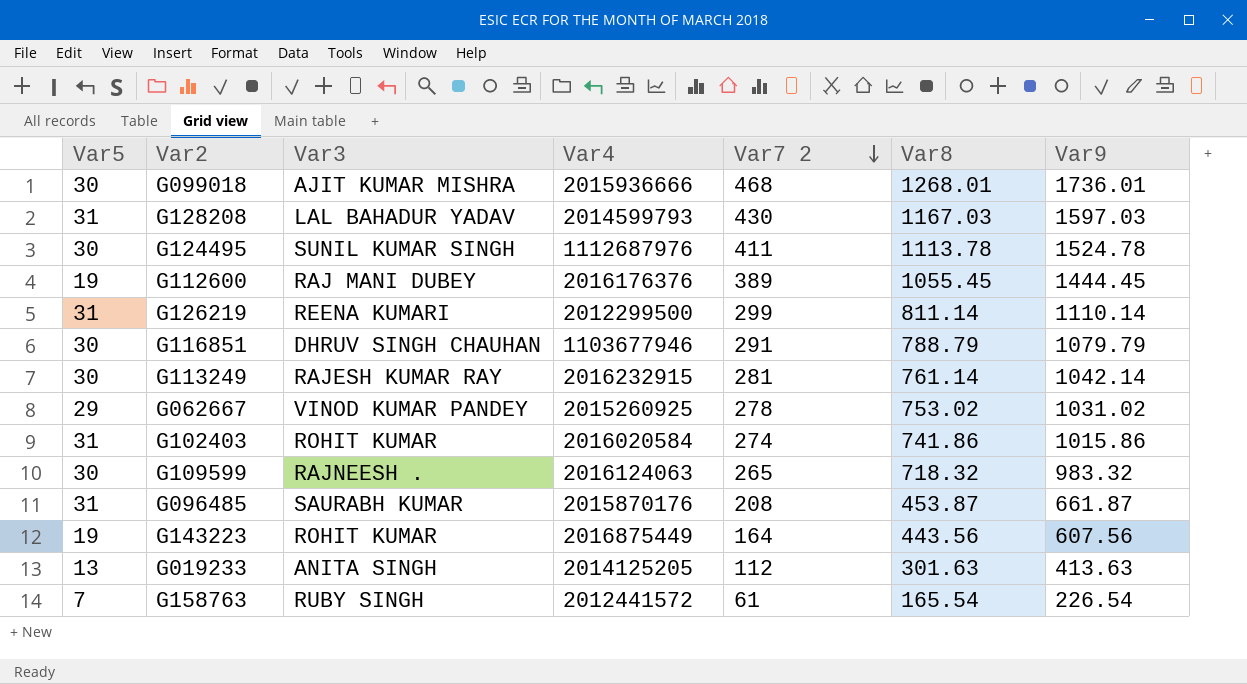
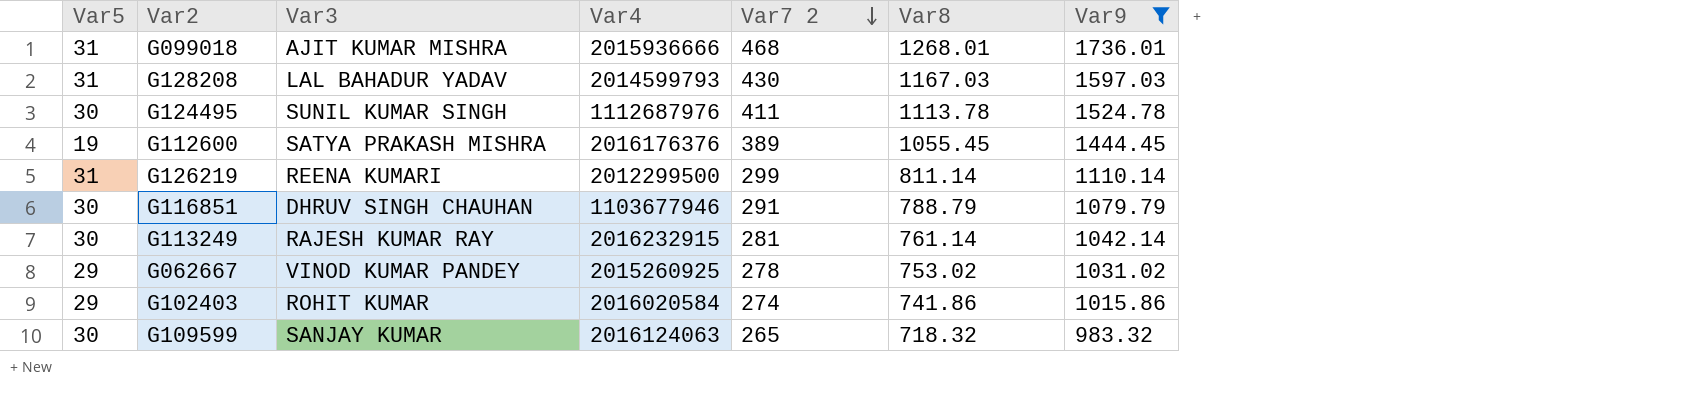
filter: none -> Var9 >= 983.32
G099018 | Var5: 30 -> 31
G112600 | Var3: RAJ MANI DUBEY -> SATYA PRAKASH MISHRA
G102403 | Var5: 31 -> 29
G109599 | Var3: RAJNEESH . -> SANJAY KUMAR

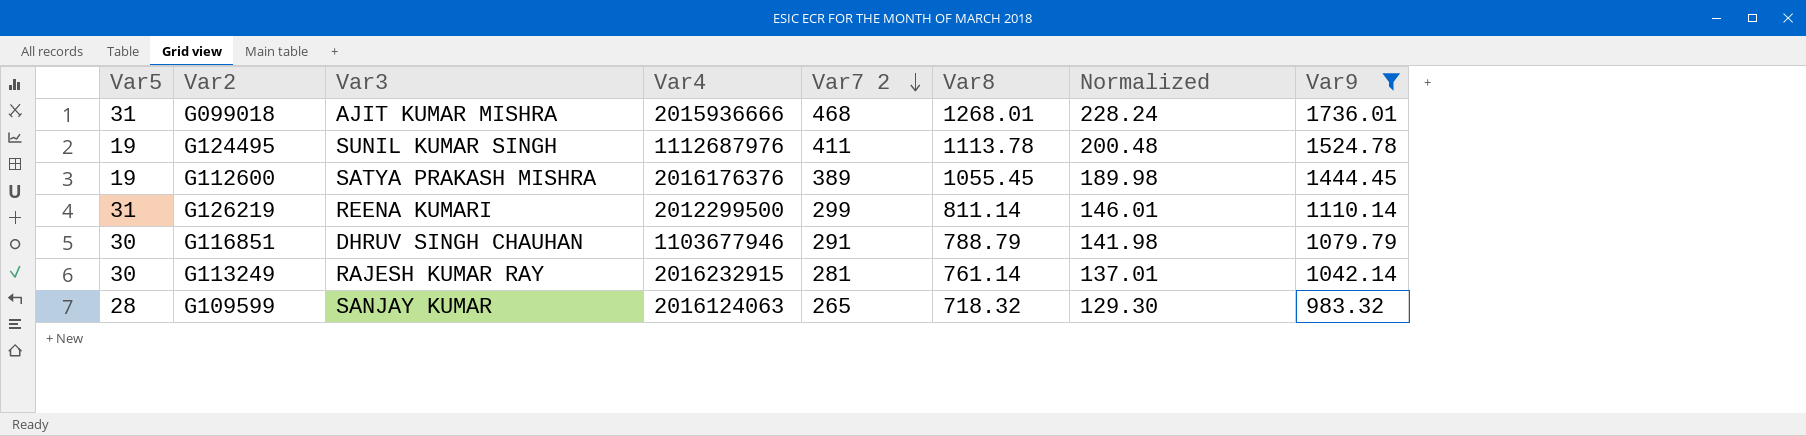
column Normalized | formula: none -> [Var8] * 0.18
row G128208: 31 | LAL BAHADUR YADAV | 2014599793 | 430 | 1167.03 | 1597.03 -> none
row G062667: 29 | VINOD KUMAR PANDEY | 2015260925 | 278 | 753.02 | 1031.02 -> none
row G102403: 29 | ROHIT KUMAR | 2016020584 | 274 | 741.86 | 1015.86 -> none
G124495 | Var5: 30 -> 19
G109599 | Var5: 30 -> 28

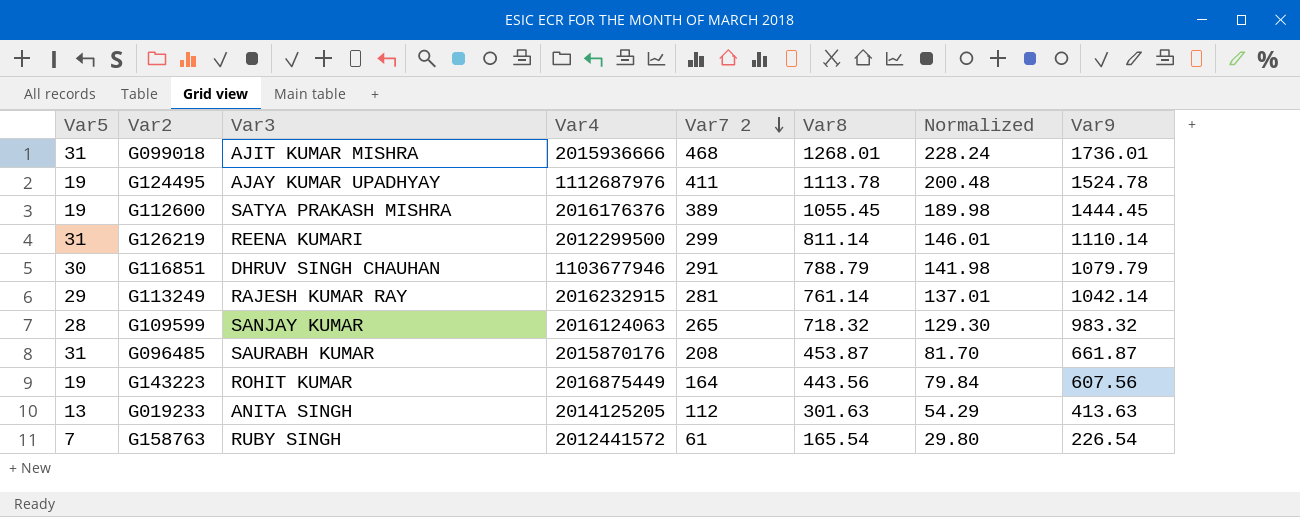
filter: Var9 >= 983.32 -> none
G124495 | Var3: SUNIL KUMAR SINGH -> AJAY KUMAR UPADHYAY
G113249 | Var5: 30 -> 29

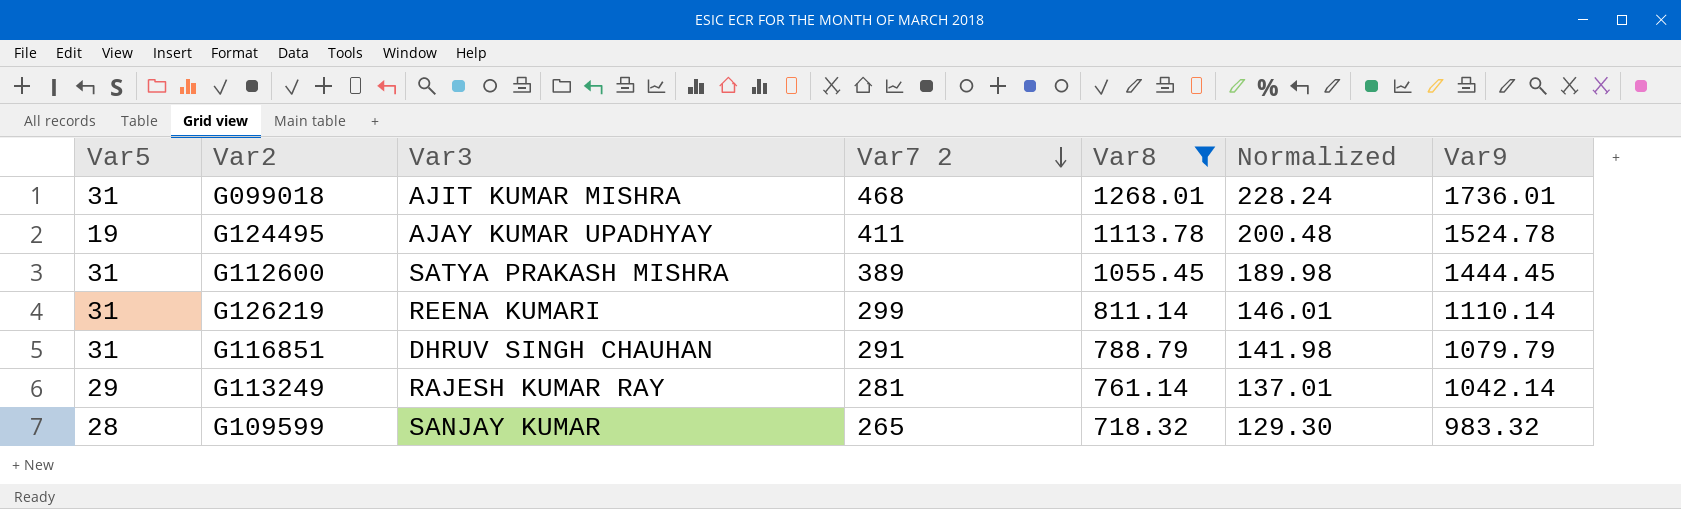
filter: none -> Var8 >= 718.32
column Var4 | position: 4 -> none
G112600 | Var5: 19 -> 31
G116851 | Var5: 30 -> 31

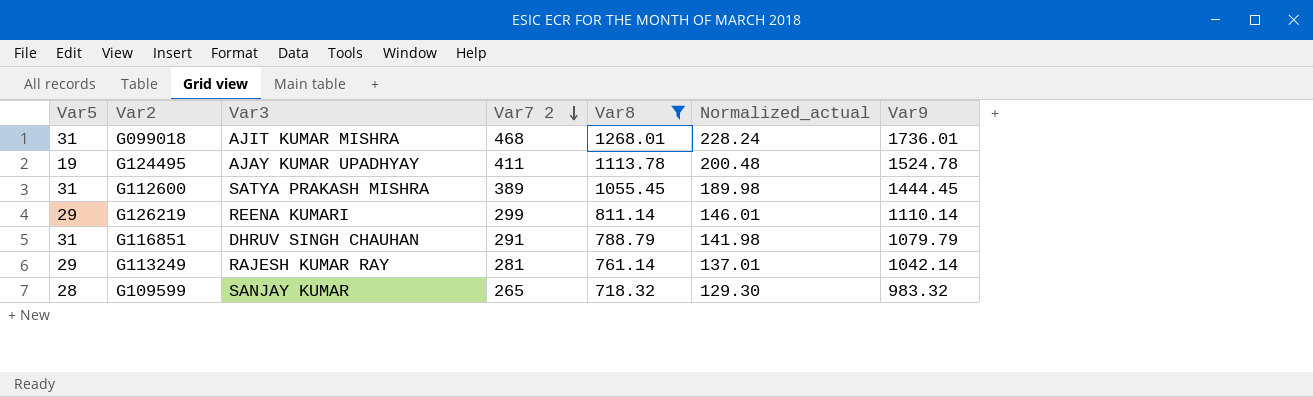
column name: Normalized -> Normalized_actual
G126219 | Var5: 31 -> 29

